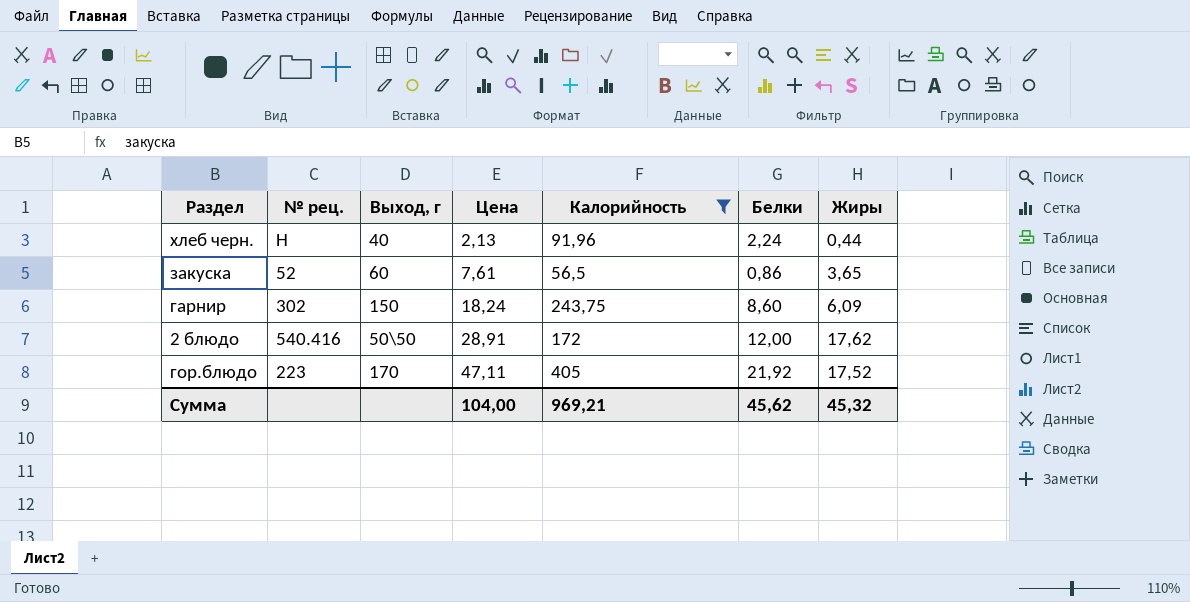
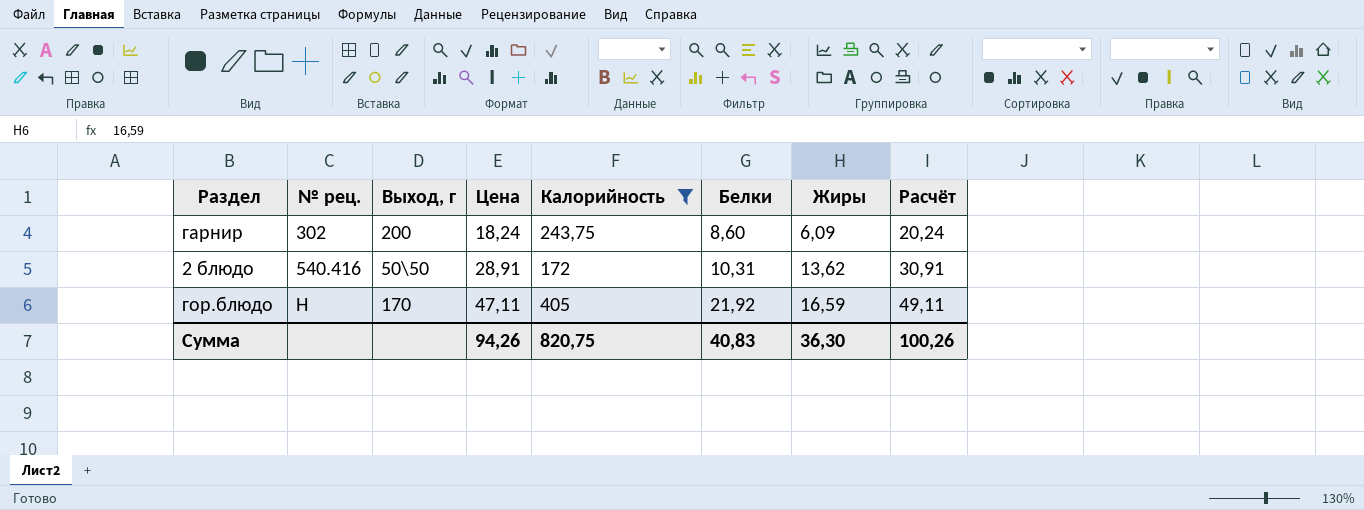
column Расчёт | formula: none -> [Цена] + 2
row хлеб черн.: Н | 40 | 2,13 | 91,96 | 2,24 | 0,44 -> none
row закуска: 52 | 60 | 7,61 | 56,5 | 0,86 | 3,65 -> none
гарнир | Выход, г: 150 -> 200
2 блюдо | Белки: 12,00 -> 10,31
2 блюдо | Жиры: 17,62 -> 13,62
гор.блюдо | № рец.: 223 -> Н
гор.блюдо | Жиры: 17,52 -> 16,59
Сумма | Цена: 104,00 -> 94,26
Сумма | Калорийность: 969,21 -> 820,75
Сумма | Белки: 45,62 -> 40,83
Сумма | Жиры: 45,32 -> 36,30

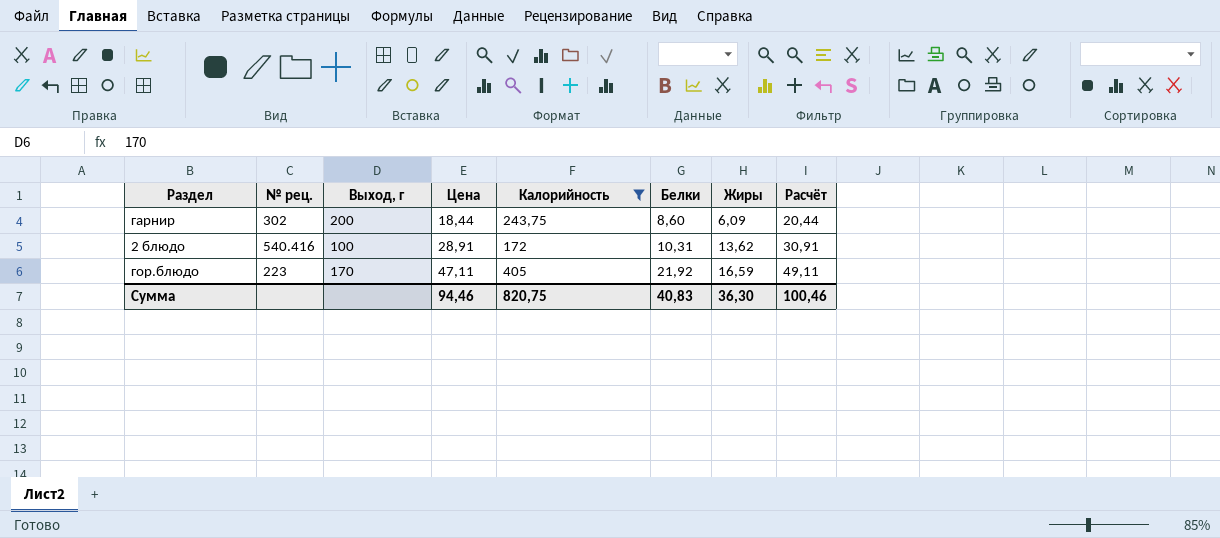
гарнир | Цена: 18,24 -> 18,44
гарнир | Расчёт: 20,24 -> 20,44
2 блюдо | Выход, г: 50\50 -> 100
гор.блюдо | № рец.: Н -> 223
Сумма | Цена: 94,26 -> 94,46
Сумма | Расчёт: 100,26 -> 100,46

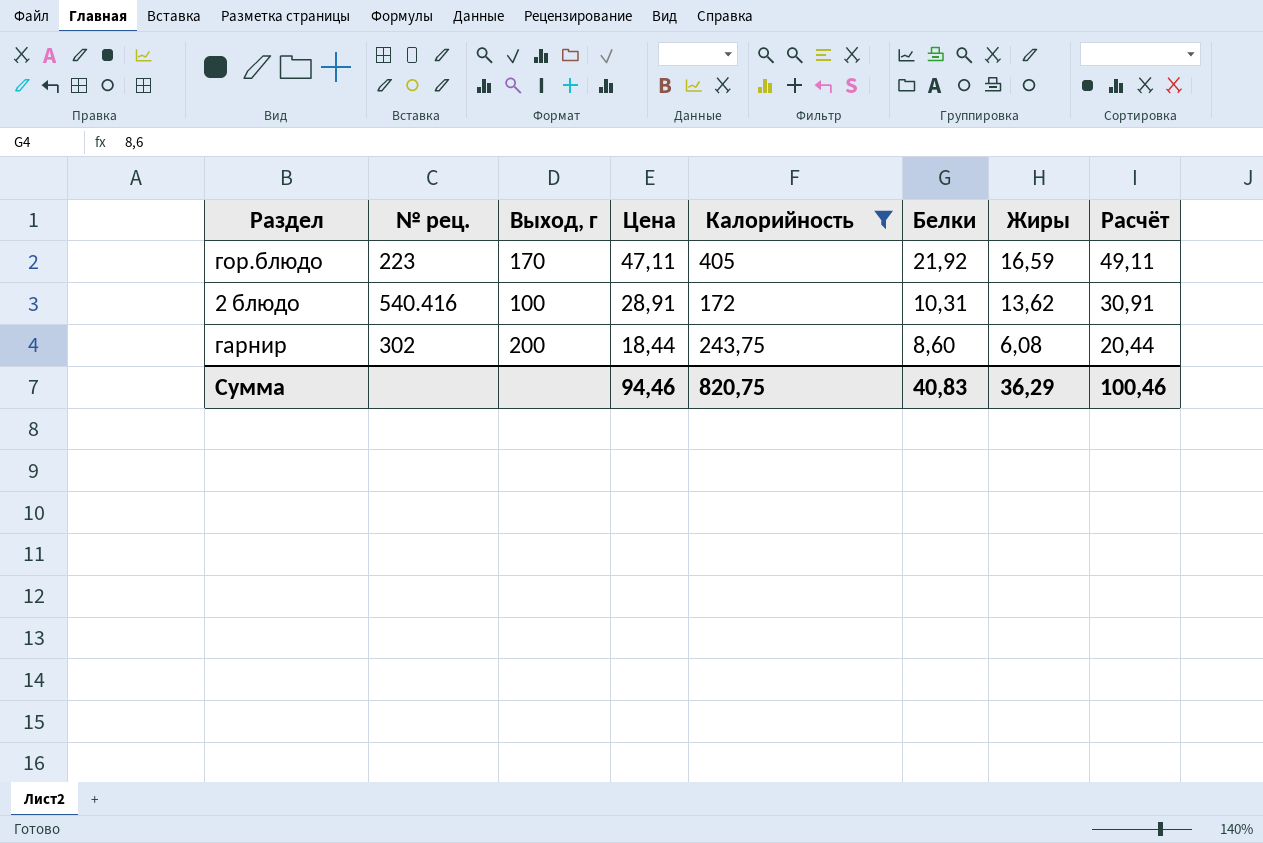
row order: Цена ascending -> Цена descending
гарнир | Жиры: 6,09 -> 6,08
Сумма | Жиры: 36,30 -> 36,29

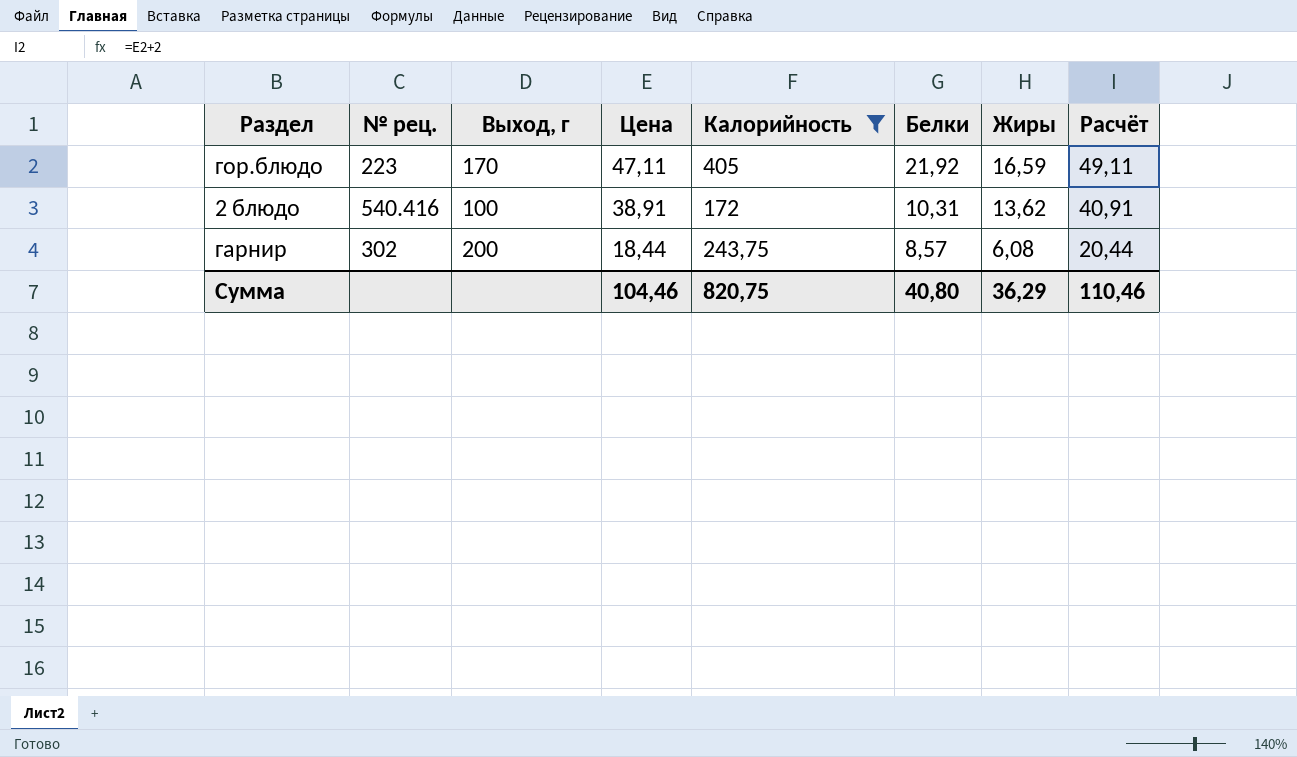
2 блюдо | Цена: 28,91 -> 38,91
2 блюдо | Расчёт: 30,91 -> 40,91
гарнир | Белки: 8,60 -> 8,57
Сумма | Цена: 94,46 -> 104,46
Сумма | Белки: 40,83 -> 40,80
Сумма | Расчёт: 100,46 -> 110,46

